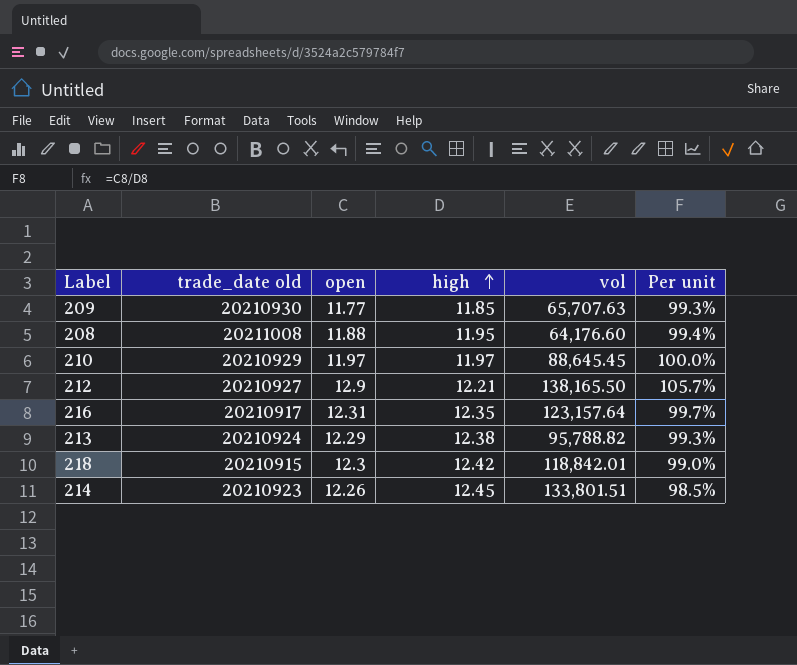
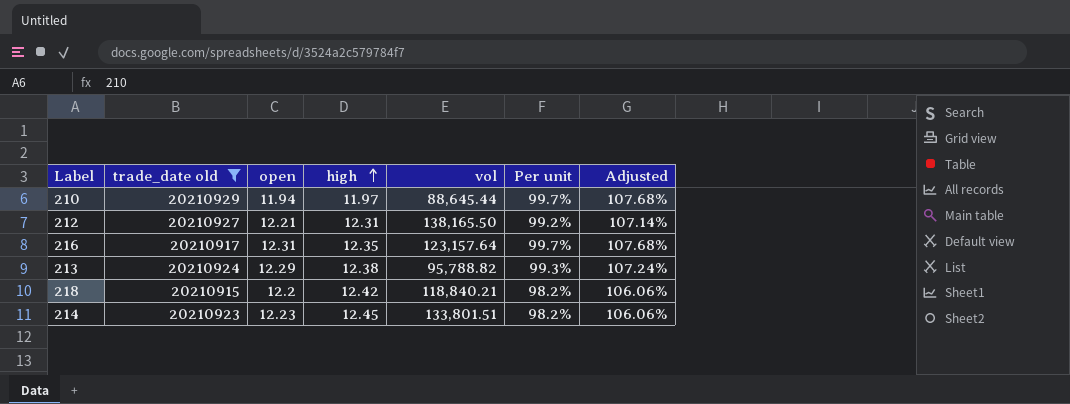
filter: none -> trade_date old <= 20210929
column Adjusted | formula: none -> [Per unit] * 1.08
210 | open: 11.97 -> 11.94
210 | vol: 88,645.45 -> 88,645.44
210 | Per unit: 100.0% -> 99.7%
212 | open: 12.9 -> 12.21
212 | high: 12.21 -> 12.31
212 | Per unit: 105.7% -> 99.2%
218 | open: 12.3 -> 12.2
218 | vol: 118,842.01 -> 118,840.21
218 | Per unit: 99.0% -> 98.2%
214 | open: 12.26 -> 12.23
214 | Per unit: 98.5% -> 98.2%

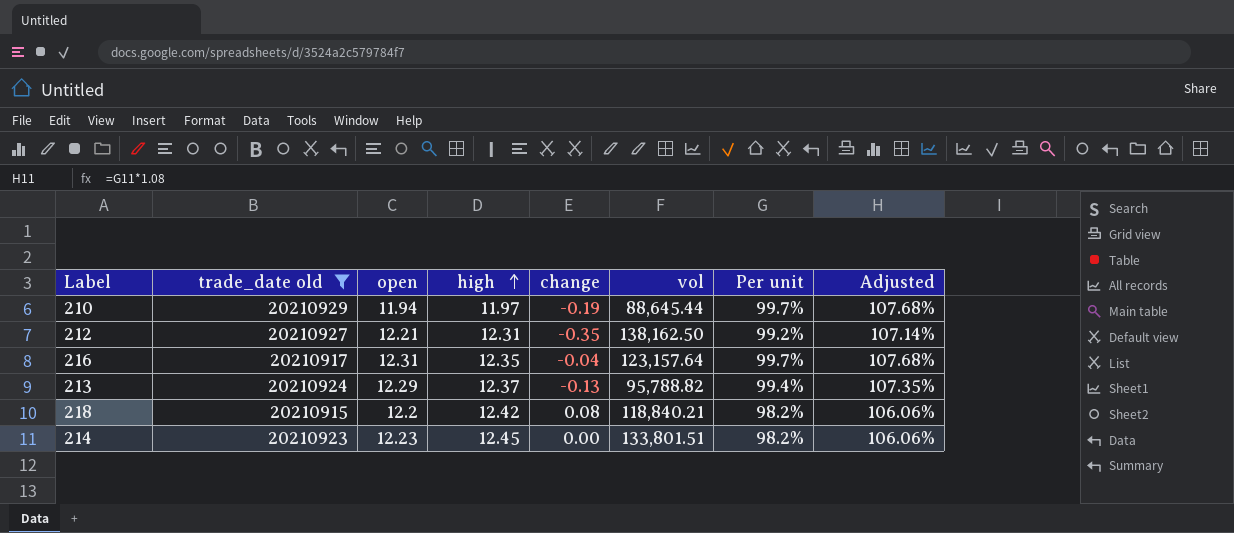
column change | position: none -> 5
212 | vol: 138,165.50 -> 138,162.50
213 | high: 12.38 -> 12.37
213 | Per unit: 99.3% -> 99.4%
213 | Adjusted: 107.24% -> 107.35%

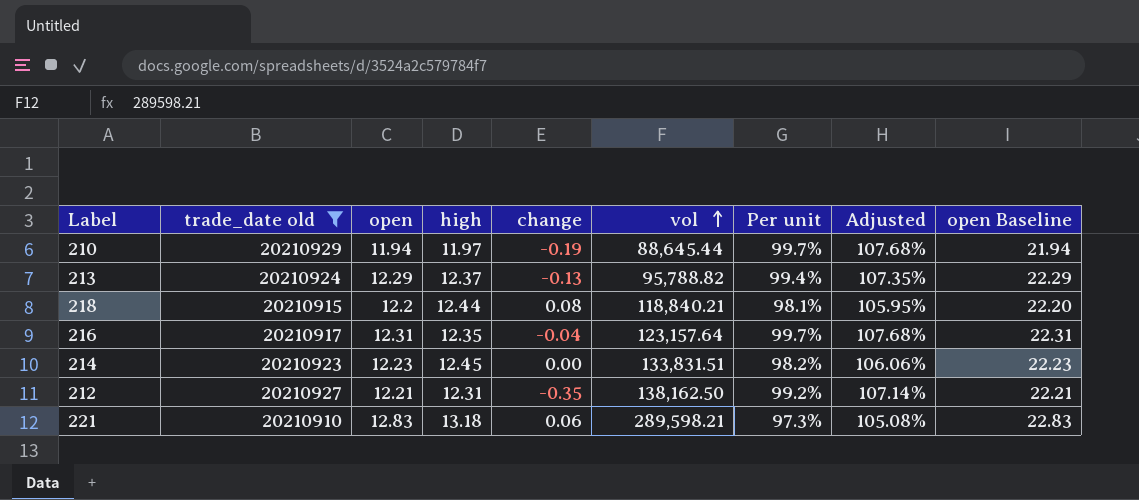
row order: high ascending -> vol ascending
column open Baseline | formula: none -> [open] + 10
218 | high: 12.42 -> 12.44
218 | Per unit: 98.2% -> 98.1%
218 | Adjusted: 106.06% -> 105.95%
214 | vol: 133,801.51 -> 133,831.51
row 221: none -> 20210910 | 12.83 | 13.18 | 0.06 | 289,598.21 | 97.3% | 105.08% | 22.83

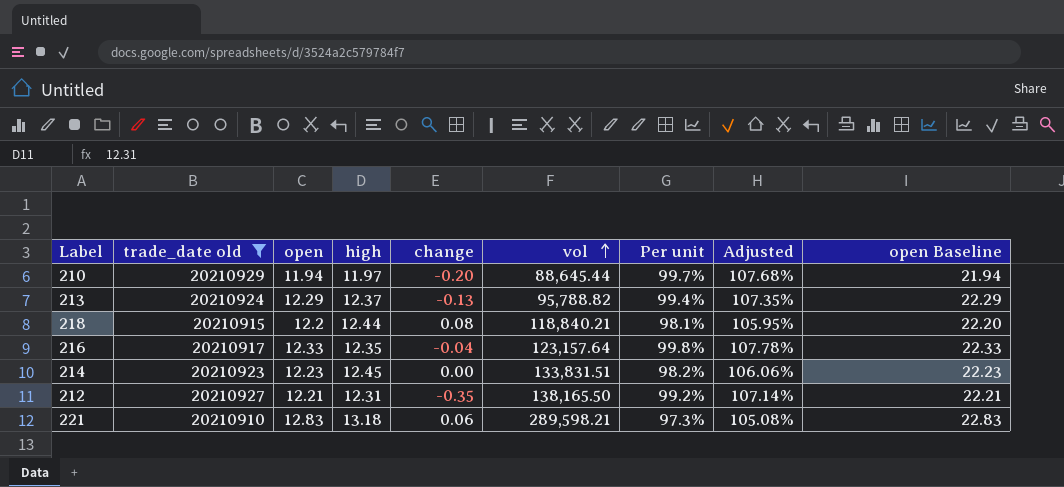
210 | change: -0.19 -> -0.20
216 | open: 12.31 -> 12.33
216 | Per unit: 99.7% -> 99.8%
216 | Adjusted: 107.68% -> 107.78%
216 | open Baseline: 22.31 -> 22.33
212 | vol: 138,162.50 -> 138,165.50

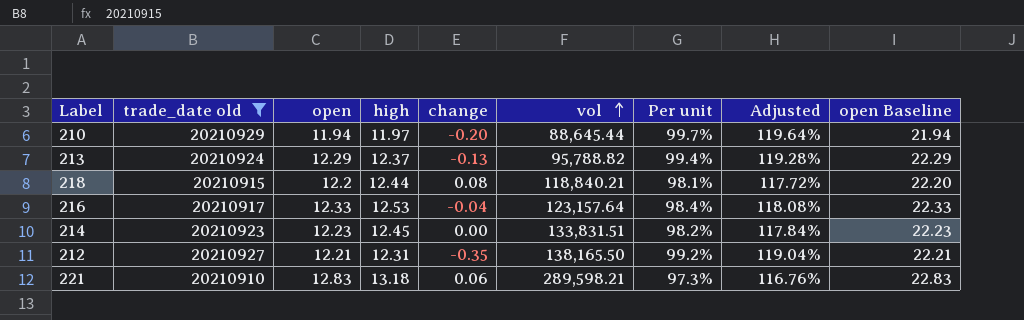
column Adjusted | formula: [Per unit] * 1.08 -> [Per unit] * 1.2
216 | high: 12.35 -> 12.53
216 | Per unit: 99.8% -> 98.4%

